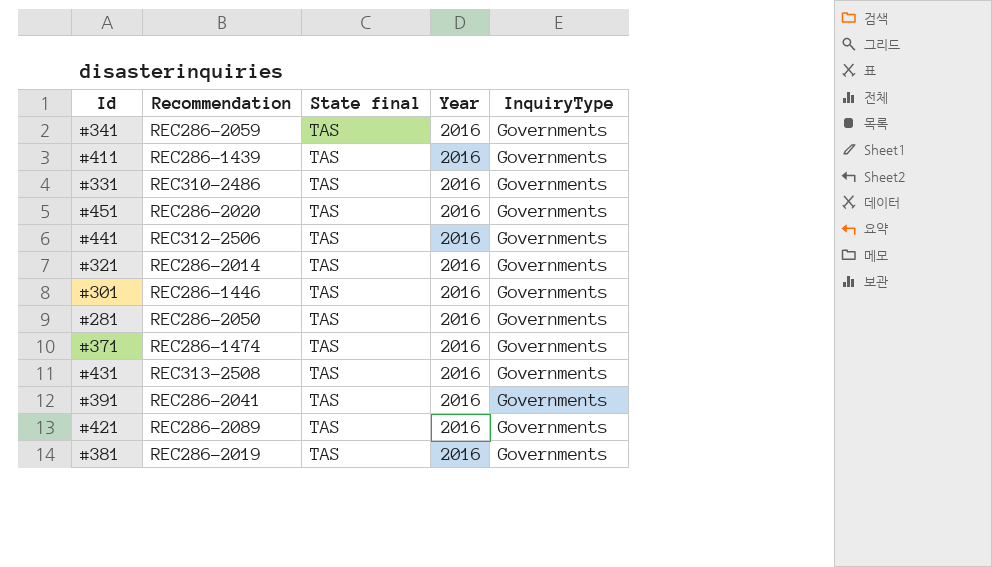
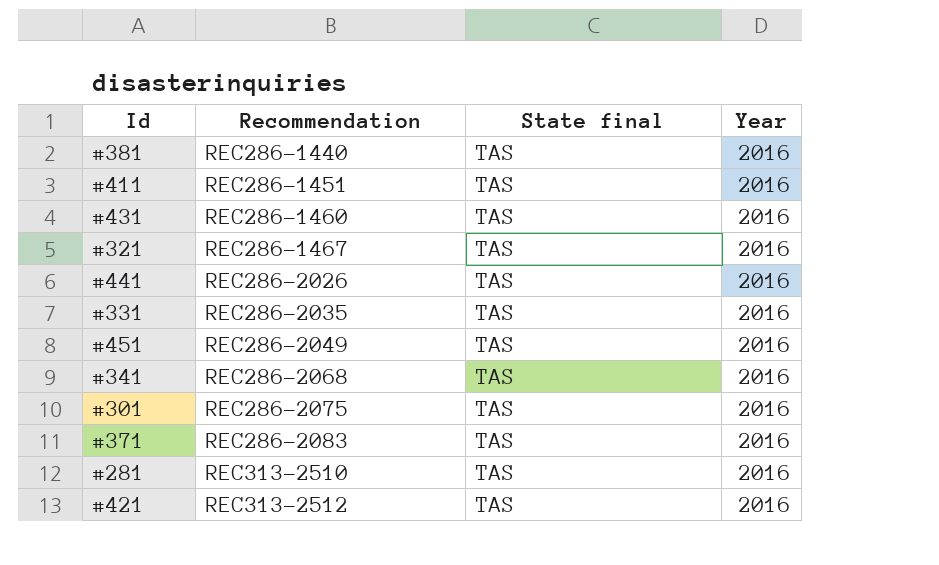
row order: none -> Recommendation ascending
column InquiryType | position: 5 -> none
row #391: REC286-2041 | TAS | 2016 | Governments -> none
#381 | Recommendation: REC286-2019 -> REC286-1440
#411 | Recommendation: REC286-1439 -> REC286-1451
#431 | Recommendation: REC313-2508 -> REC286-1460
#321 | Recommendation: REC286-2014 -> REC286-1467
#441 | Recommendation: REC312-2506 -> REC286-2026
#331 | Recommendation: REC310-2486 -> REC286-2035
#451 | Recommendation: REC286-2020 -> REC286-2049
#341 | Recommendation: REC286-2059 -> REC286-2068
#301 | Recommendation: REC286-1446 -> REC286-2075
#371 | Recommendation: REC286-1474 -> REC286-2083
#281 | Recommendation: REC286-2050 -> REC313-2510
#421 | Recommendation: REC286-2089 -> REC313-2512

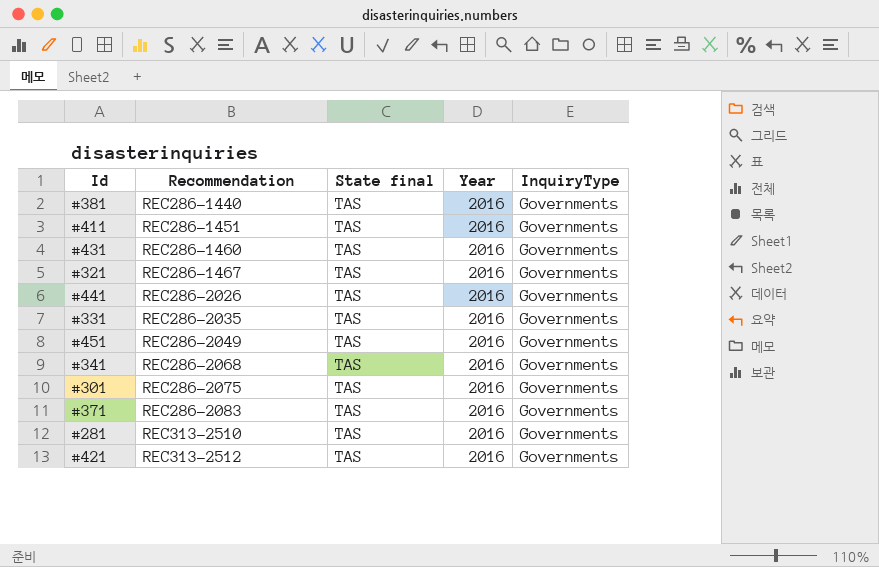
column InquiryType | position: none -> 5

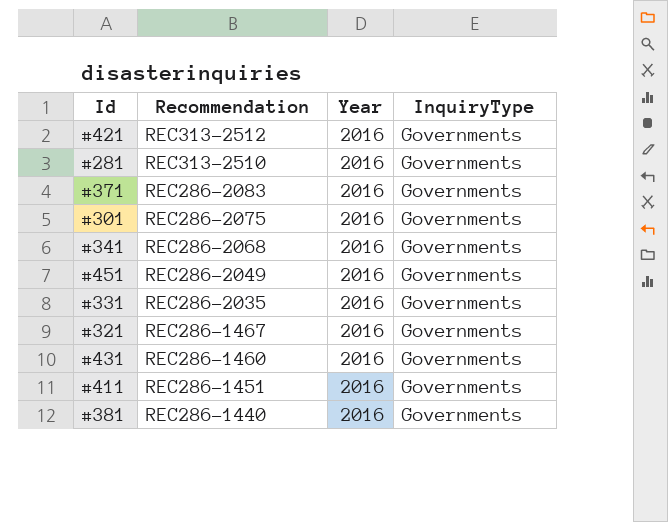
row order: Recommendation ascending -> Recommendation descending
column State final | position: 3 -> none
row #441: REC286-2026 | TAS | 2016 | Governments -> none

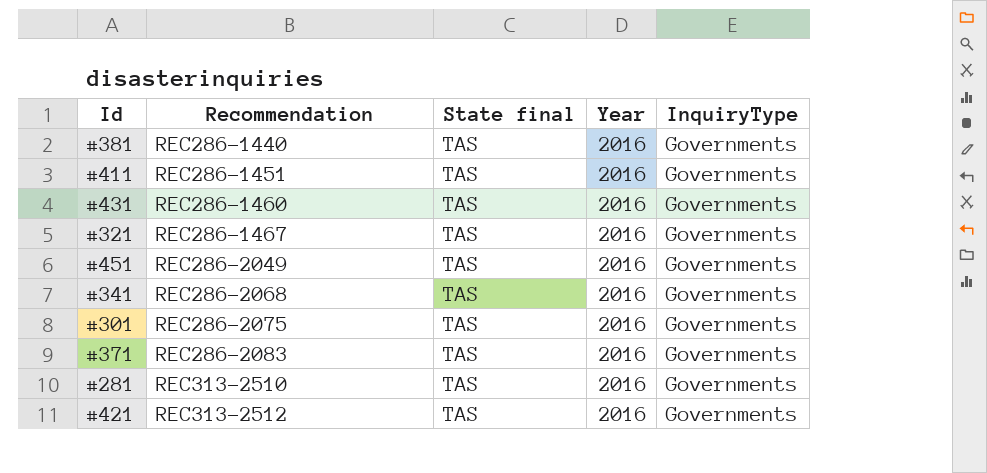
row order: Recommendation descending -> Recommendation ascending
column State final | position: none -> 3
row #331: REC286-2035 | 2016 | Governments -> none

